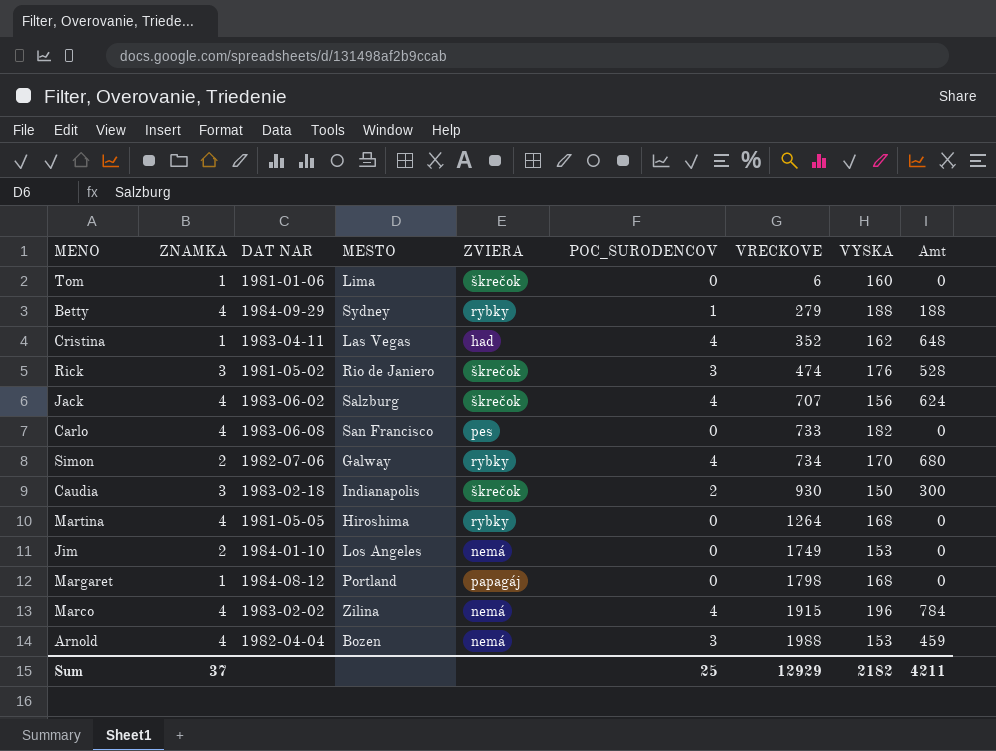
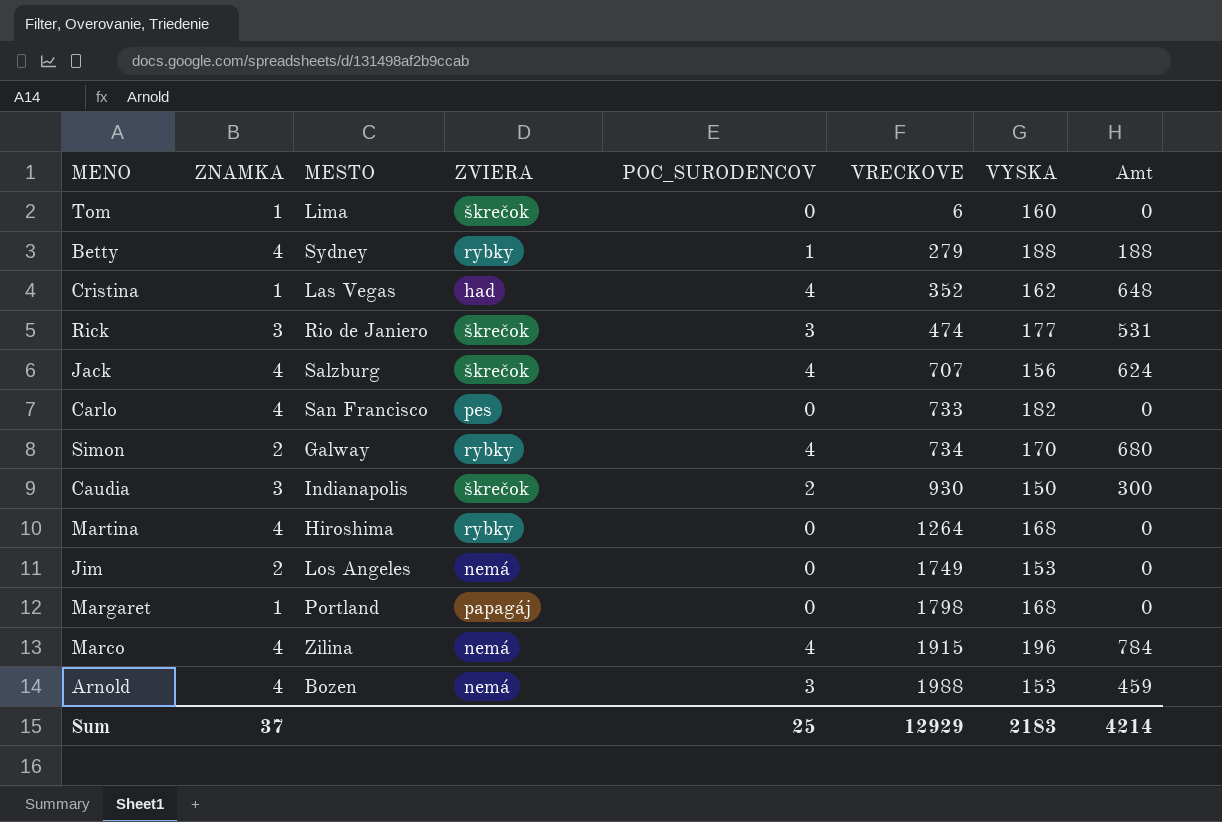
column DAT NAR | position: 3 -> none
Rick | VYSKA: 176 -> 177
Rick | Amt: 528 -> 531
Sum | VYSKA: 2182 -> 2183
Sum | Amt: 4211 -> 4214

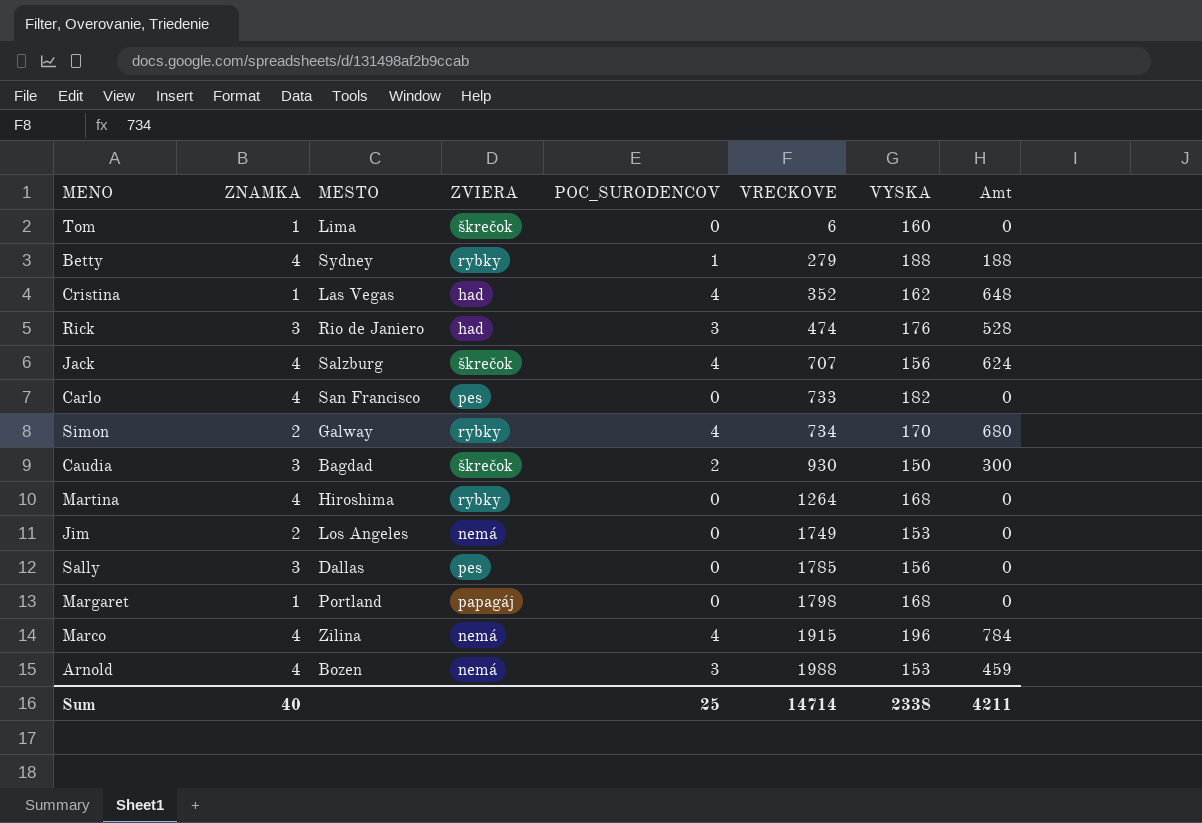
Rick | ZVIERA: škrečok -> had
Rick | VYSKA: 177 -> 176
Rick | Amt: 531 -> 528
Caudia | MESTO: Indianapolis -> Bagdad
row Sally: none -> 3 | Dallas | pes | 0 | 1785 | 156 | 0
Sum | ZNAMKA: 37 -> 40
Sum | VRECKOVE: 12929 -> 14714
Sum | VYSKA: 2183 -> 2338
Sum | Amt: 4214 -> 4211

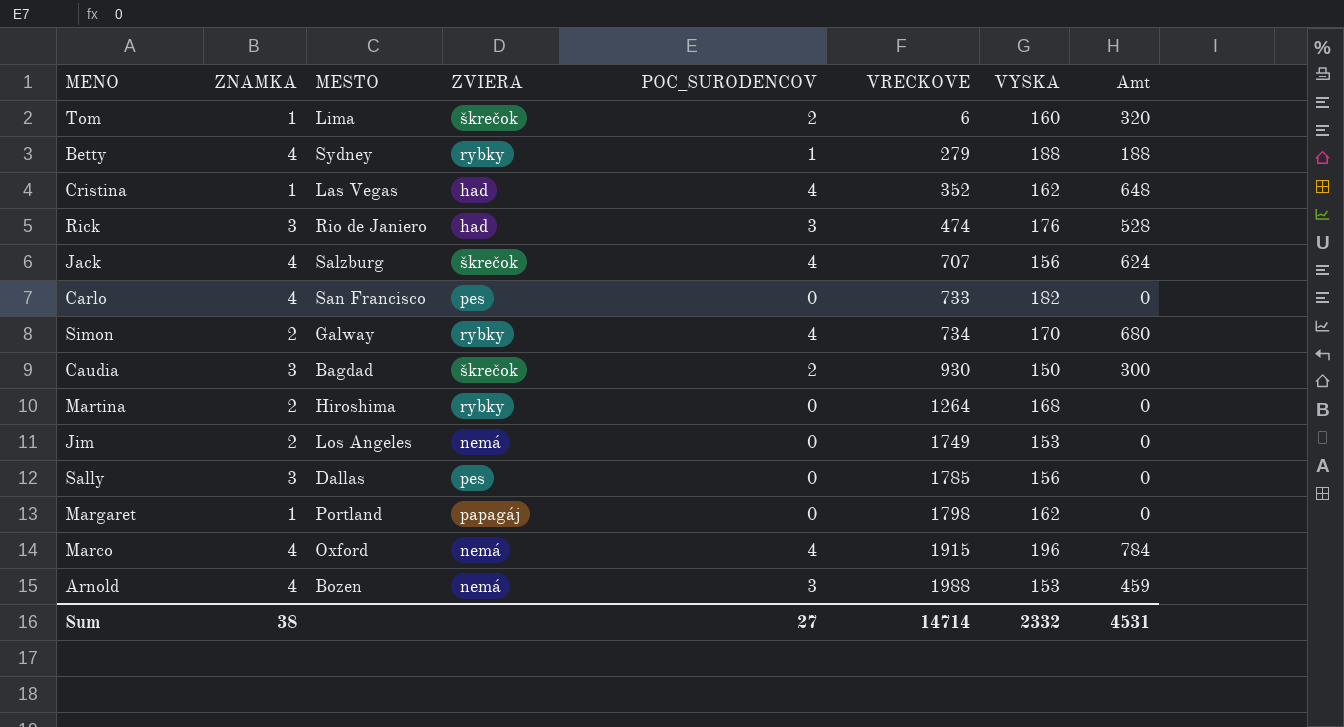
Tom | POC_SURODENCOV: 0 -> 2
Tom | Amt: 0 -> 320
Martina | ZNAMKA: 4 -> 2
Margaret | VYSKA: 168 -> 162
Marco | MESTO: Zilina -> Oxford
Sum | ZNAMKA: 40 -> 38
Sum | POC_SURODENCOV: 25 -> 27
Sum | VYSKA: 2338 -> 2332
Sum | Amt: 4211 -> 4531

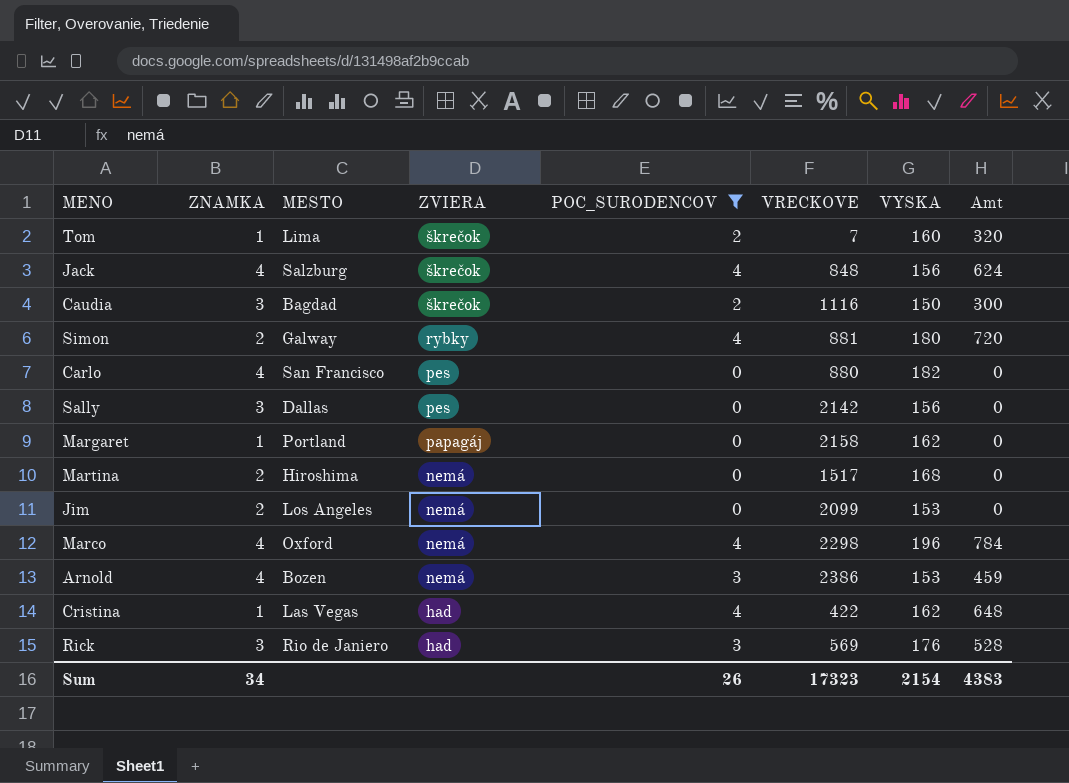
filter: none -> POC_SURODENCOV != 1
row order: VRECKOVE ascending -> ZVIERA descending
Tom | VRECKOVE: 6 -> 7
Jack | VRECKOVE: 707 -> 848
Caudia | VRECKOVE: 930 -> 1116
Simon | VRECKOVE: 734 -> 881
Simon | VYSKA: 170 -> 180
Simon | Amt: 680 -> 720
Carlo | VRECKOVE: 733 -> 880
Sally | VRECKOVE: 1785 -> 2142
Margaret | VRECKOVE: 1798 -> 2158
Martina | ZVIERA: rybky -> nemá
Martina | VRECKOVE: 1264 -> 1517
Jim | VRECKOVE: 1749 -> 2099
Marco | VRECKOVE: 1915 -> 2298
Arnold | VRECKOVE: 1988 -> 2386
Cristina | VRECKOVE: 352 -> 422
Rick | VRECKOVE: 474 -> 569
Sum | ZNAMKA: 38 -> 34
Sum | POC_SURODENCOV: 27 -> 26
Sum | VRECKOVE: 14714 -> 17323
Sum | VYSKA: 2332 -> 2154
Sum | Amt: 4531 -> 4383

